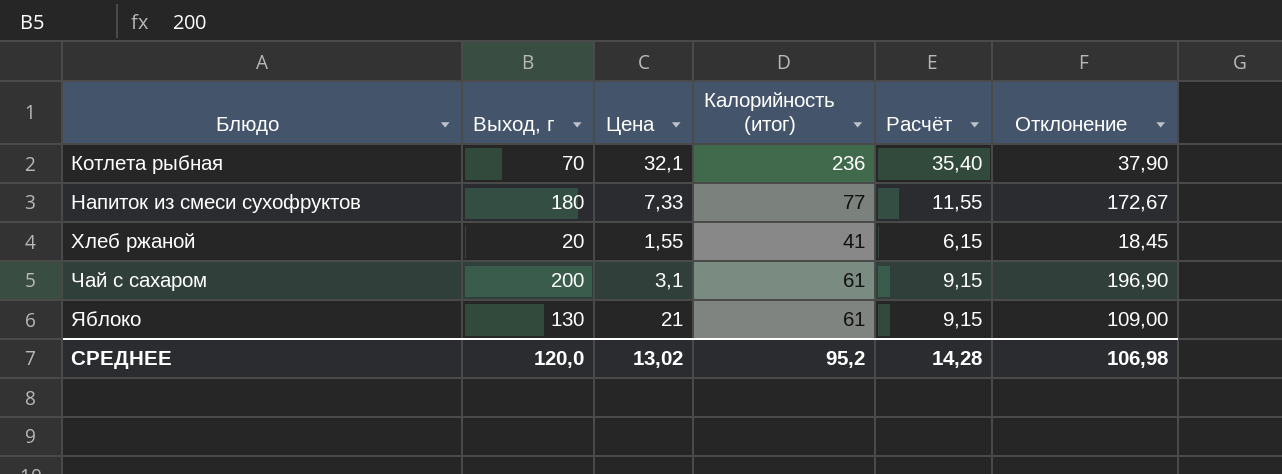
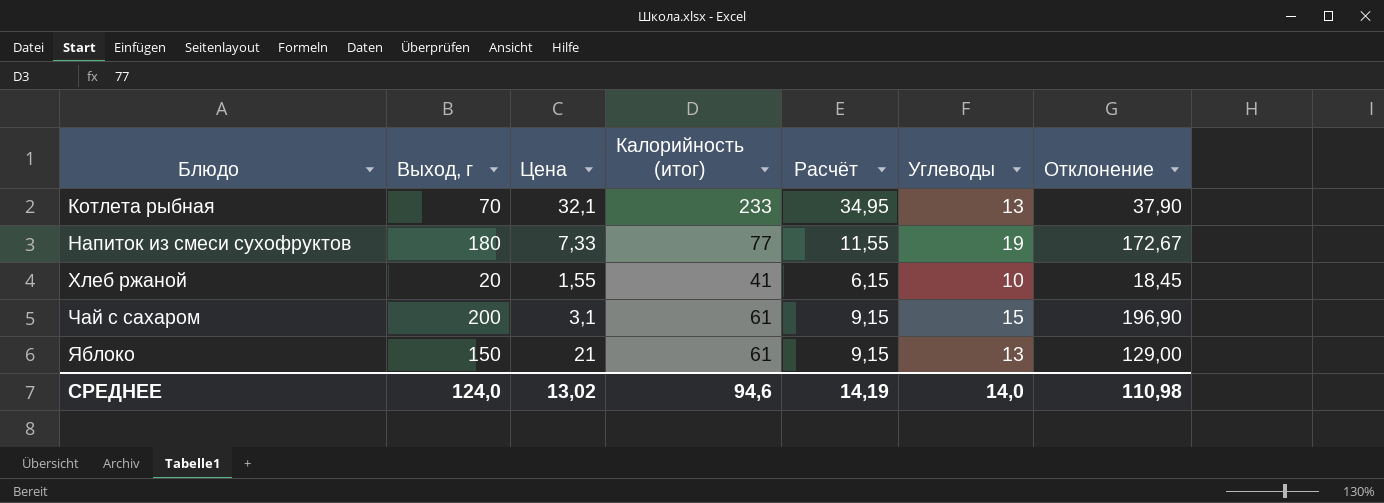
column Углеводы | position: none -> 6
Котлета рыбная | Калорийность (итог): 236 -> 233
Котлета рыбная | Расчёт: 35,40 -> 34,95
Яблоко | Выход, г: 130 -> 150
Яблоко | Отклонение: 109,00 -> 129,00
СРЕДНЕЕ | Выход, г: 120,0 -> 124,0
СРЕДНЕЕ | Калорийность (итог): 95,2 -> 94,6
СРЕДНЕЕ | Расчёт: 14,28 -> 14,19
СРЕДНЕЕ | Отклонение: 106,98 -> 110,98

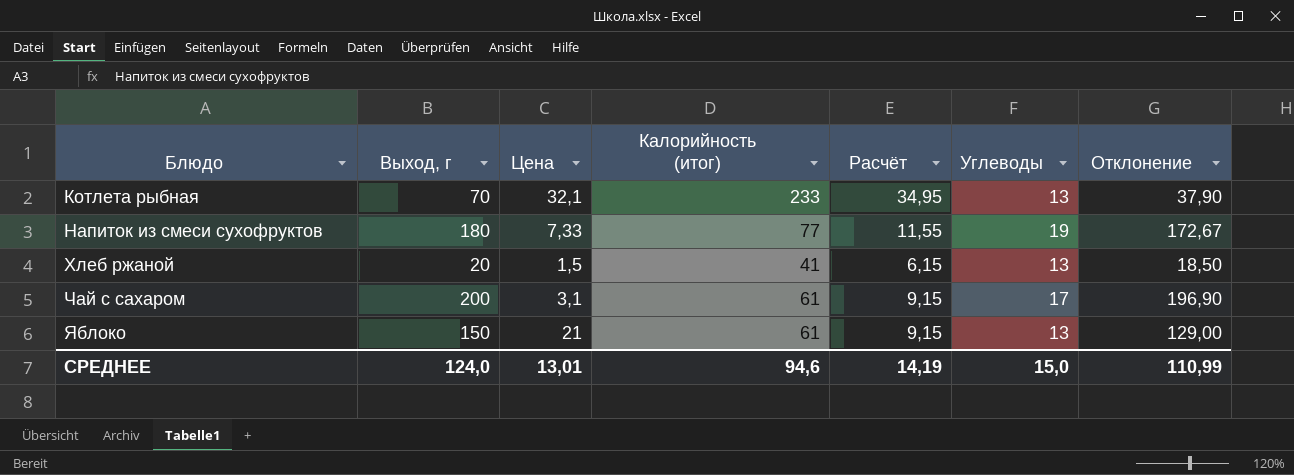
Хлеб ржаной | Цена: 1,55 -> 1,5
Хлеб ржаной | Углеводы: 10 -> 13
Хлеб ржаной | Отклонение: 18,45 -> 18,50
Чай с сахаром | Углеводы: 15 -> 17
СРЕДНЕЕ | Цена: 13,02 -> 13,01
СРЕДНЕЕ | Углеводы: 14,0 -> 15,0
СРЕДНЕЕ | Отклонение: 110,98 -> 110,99

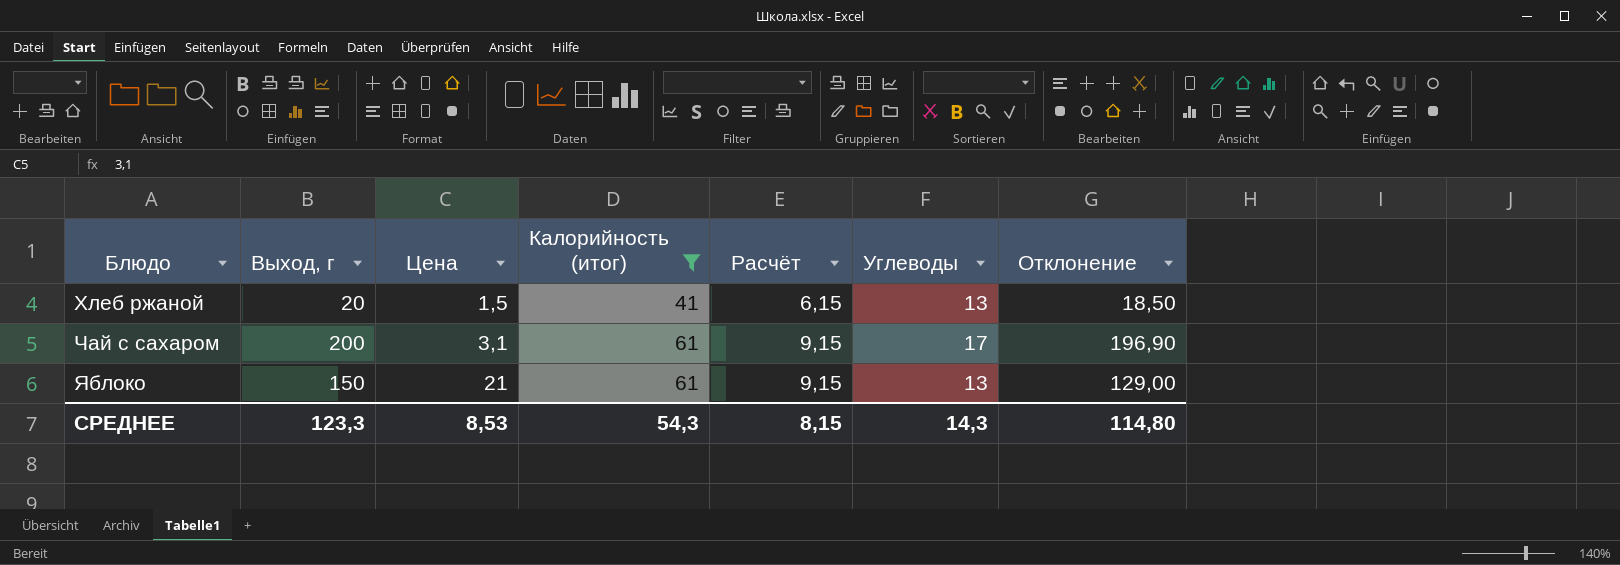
filter: none -> Калорийность (итог) <= 61
СРЕДНЕЕ | Выход, г: 124,0 -> 123,3
СРЕДНЕЕ | Цена: 13,01 -> 8,53
СРЕДНЕЕ | Калорийность (итог): 94,6 -> 54,3
СРЕДНЕЕ | Расчёт: 14,19 -> 8,15
СРЕДНЕЕ | Углеводы: 15,0 -> 14,3
СРЕДНЕЕ | Отклонение: 110,99 -> 114,80

